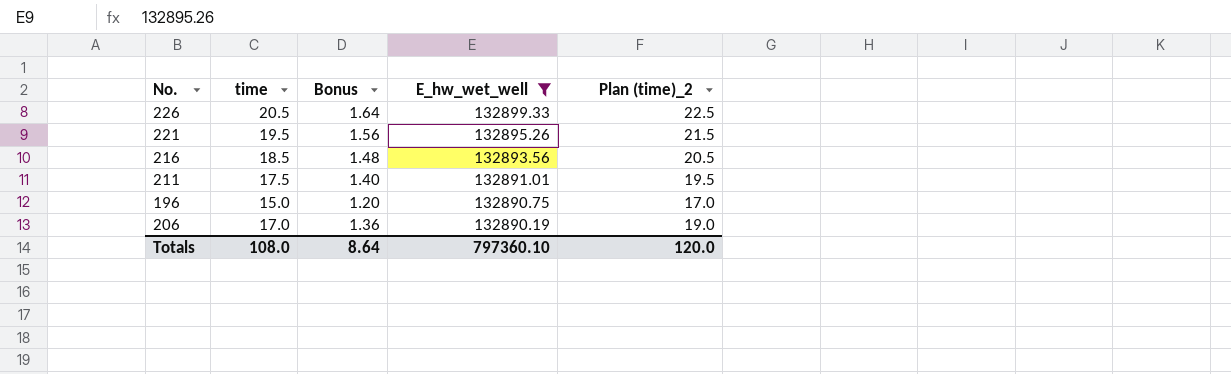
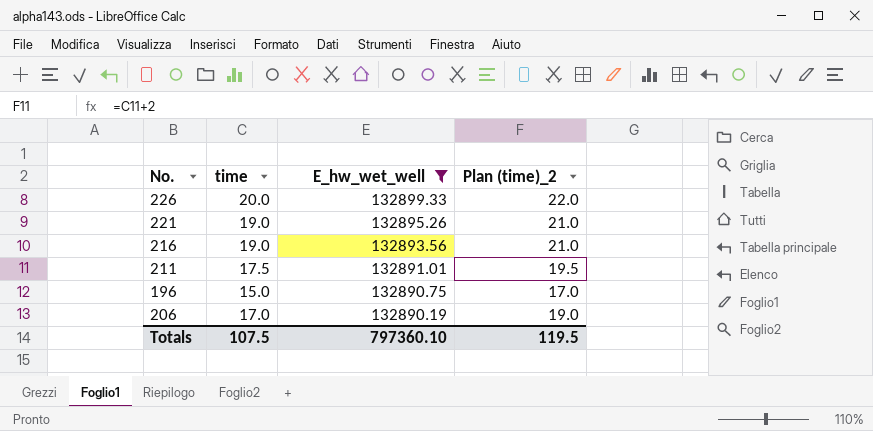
column Bonus | formula: [time] * 0.08 -> none
226 | time: 20.5 -> 20.0
226 | Plan (time)_2: 22.5 -> 22.0
221 | time: 19.5 -> 19.0
221 | Plan (time)_2: 21.5 -> 21.0
216 | time: 18.5 -> 19.0
216 | Plan (time)_2: 20.5 -> 21.0
Totals | time: 108.0 -> 107.5
Totals | Plan (time)_2: 120.0 -> 119.5

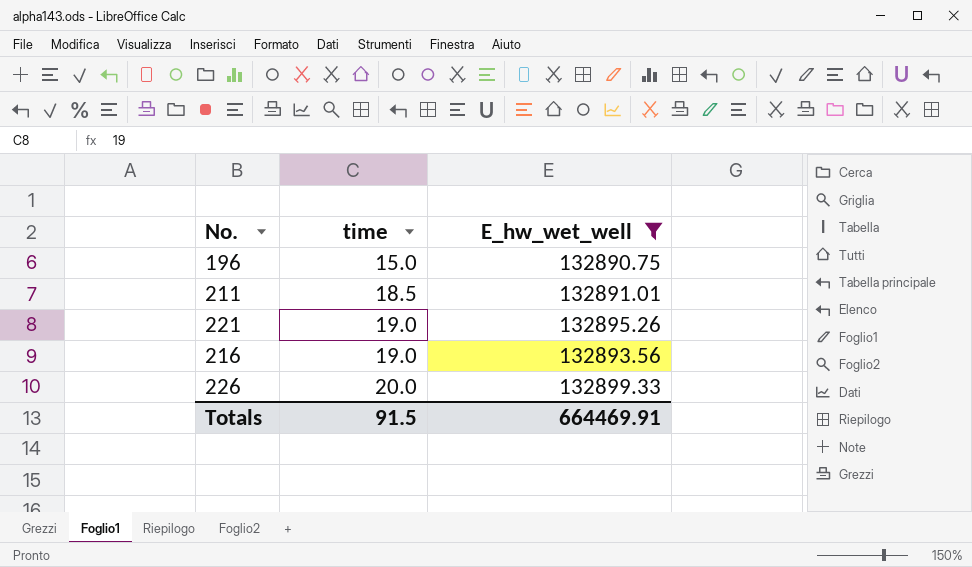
row order: E_hw_wet_well descending -> time ascending
column Plan (time)_2 | formula: [time] + 2 -> none
row 206: 17.0 | 132890.19 | 19.0 -> none
211 | time: 17.5 -> 18.5
Totals | time: 107.5 -> 91.5
Totals | E_hw_wet_well: 797360.10 -> 664469.91

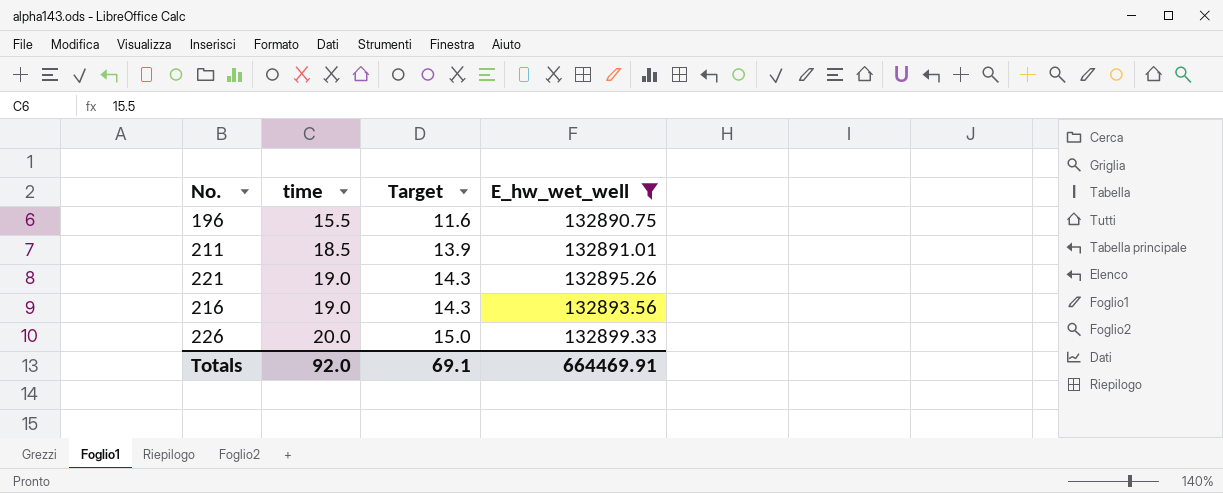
column Target | formula: none -> [time] * 0.75
196 | time: 15.0 -> 15.5
Totals | time: 91.5 -> 92.0

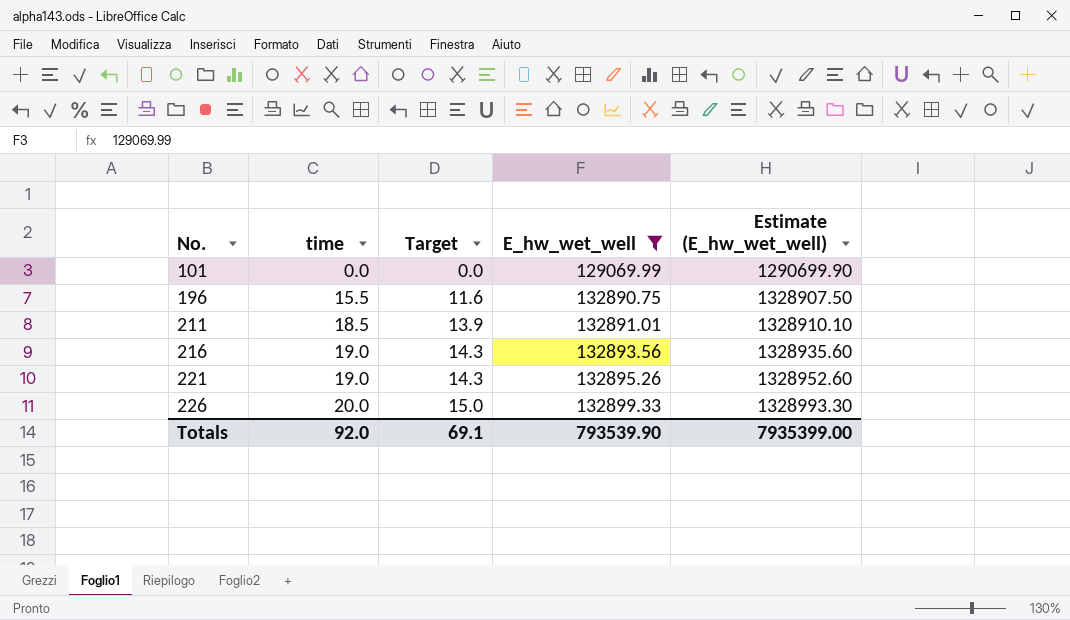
row order: time ascending -> No. ascending
column Estimate (E_hw_wet_well) | formula: none -> [E_hw_wet_well] * 10
row 101: none -> 0.0 | 0.0 | 129069.99 | 1290699.90
Totals | E_hw_wet_well: 664469.91 -> 793539.90

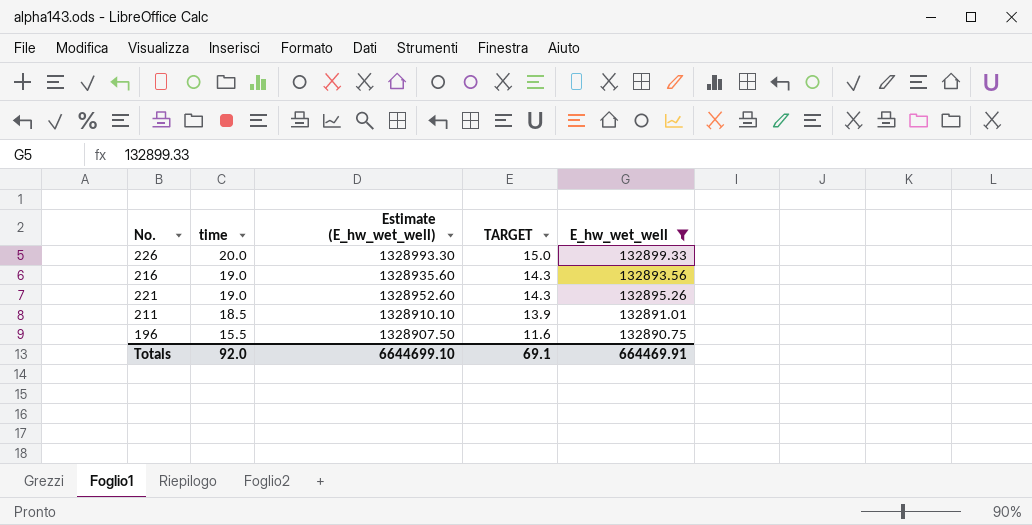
row order: No. ascending -> time descending
column Estimate (E_hw_wet_well) | position: 5 -> 3
column name: Target -> TARGET
row 101: 0.0 | 0.0 | 129069.99 | 1290699.90 -> none
Totals | Estimate (E_hw_wet_well): 7935399.00 -> 6644699.10
Totals | E_hw_wet_well: 793539.90 -> 664469.91

